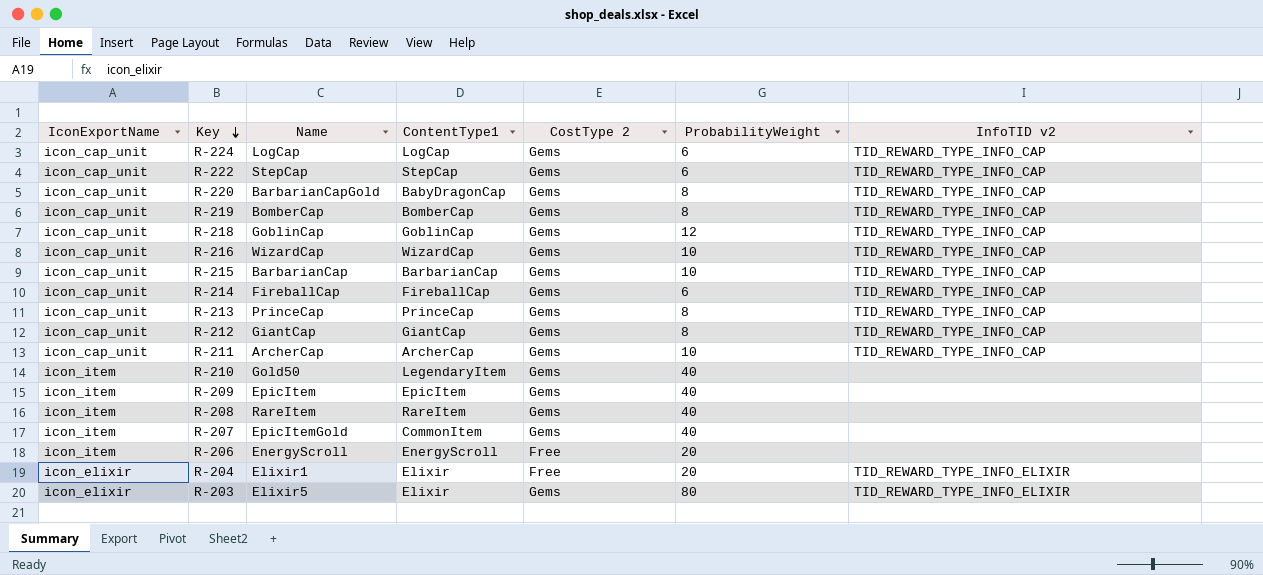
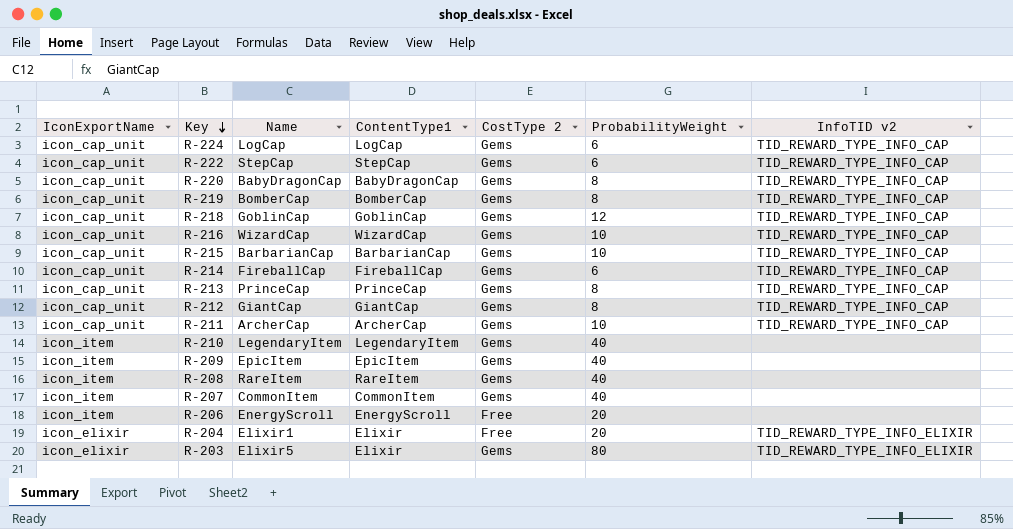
R-220 | Name: BarbarianCapGold -> BabyDragonCap
R-210 | Name: Gold50 -> LegendaryItem
R-207 | Name: EpicItemGold -> CommonItem

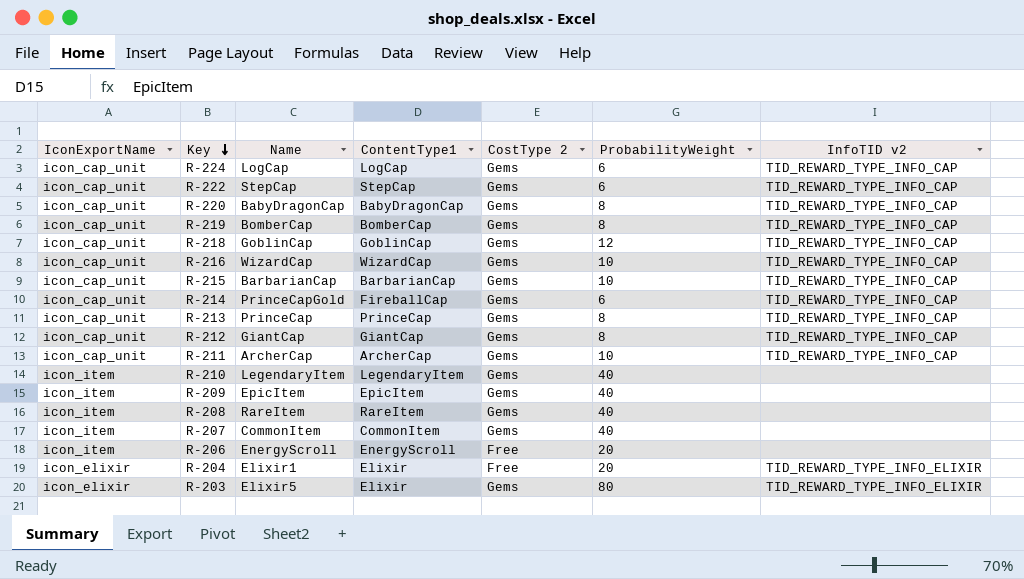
R-214 | Name: FireballCap -> PrinceCapGold

